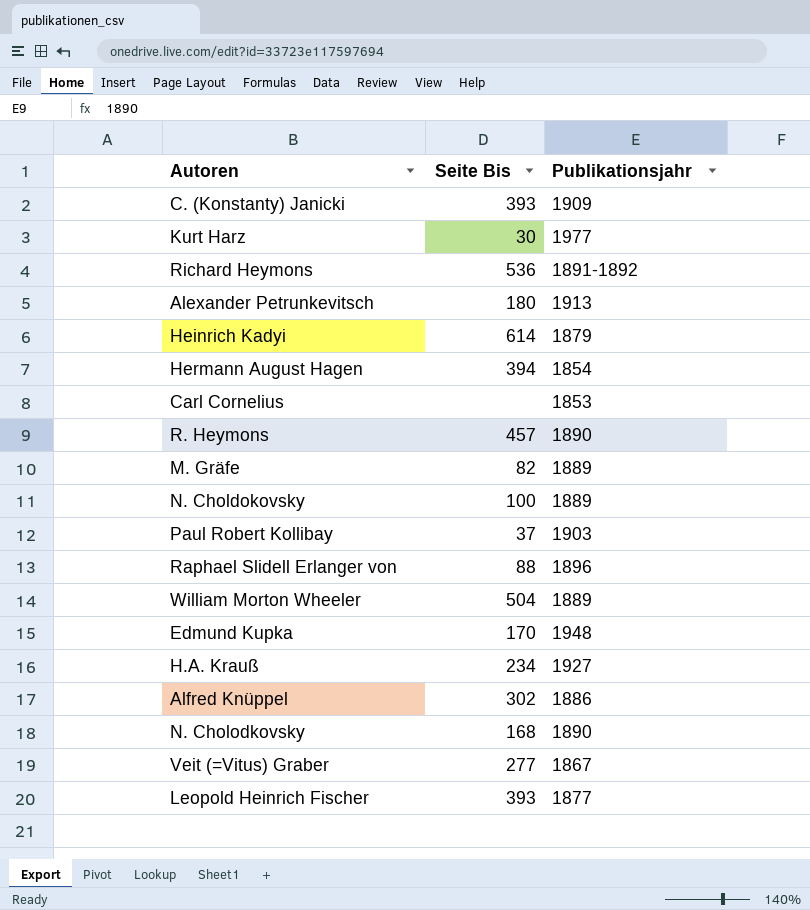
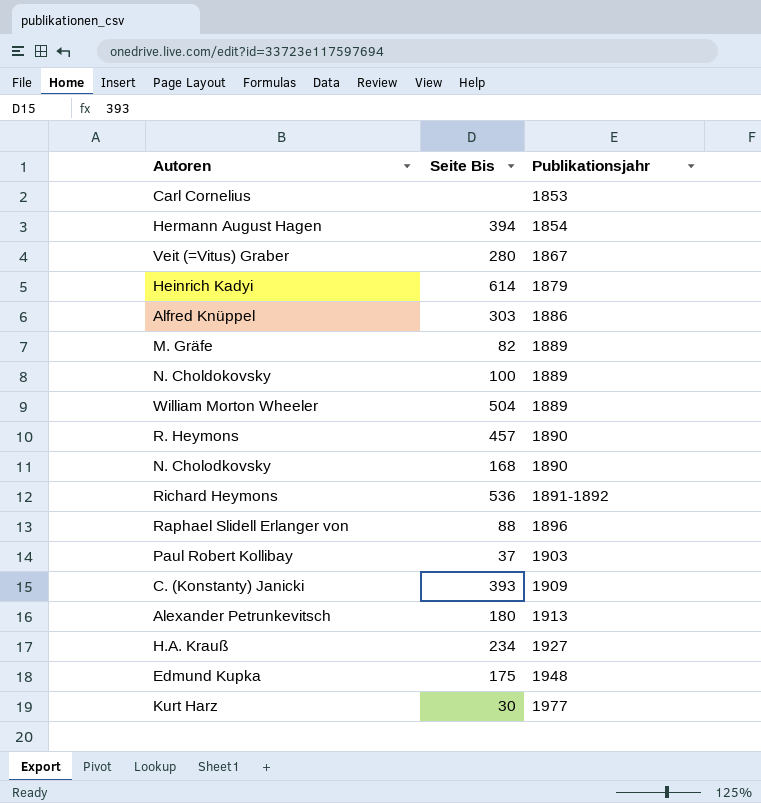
row order: none -> Publikationsjahr ascending
row Leopold Heinrich Fischer: 393 | 1877 -> none
Veit (=Vitus) Graber | Seite Bis: 277 -> 280
Alfred Knüppel | Seite Bis: 302 -> 303
Edmund Kupka | Seite Bis: 170 -> 175

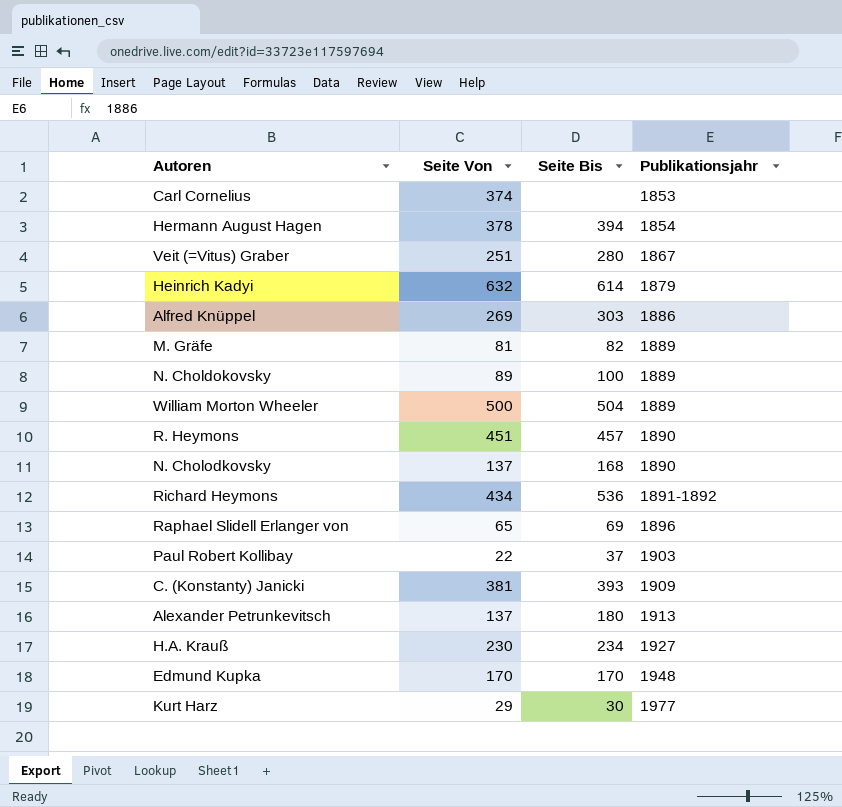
column Seite Von | position: none -> 2
Raphael Slidell Erlanger von | Seite Bis: 88 -> 69
Edmund Kupka | Seite Bis: 175 -> 170

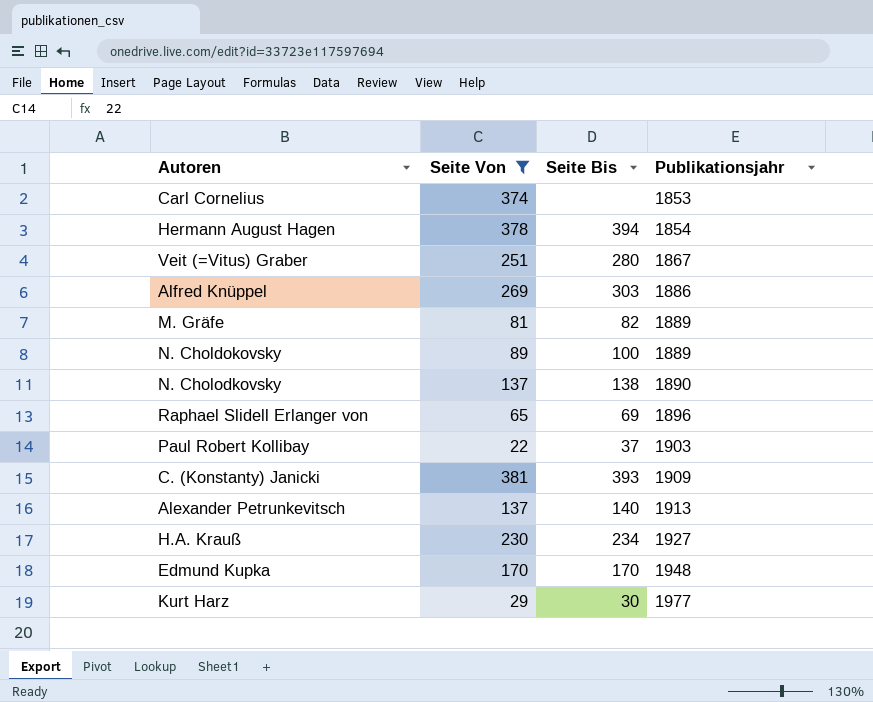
filter: none -> Seite Von <= 381
N. Cholodkovsky | Seite Bis: 168 -> 138
Alexander Petrunkevitsch | Seite Bis: 180 -> 140

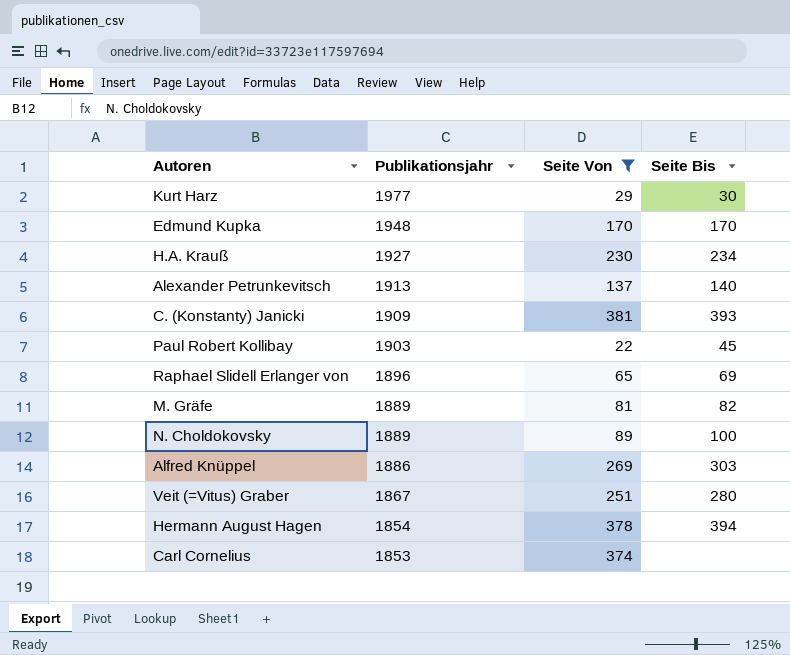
row order: Publikationsjahr ascending -> Publikationsjahr descending
column Publikationsjahr | position: 4 -> 2
row N. Cholodkovsky: 137 | 138 | 1890 -> none
Paul Robert Kollibay | Seite Bis: 37 -> 45

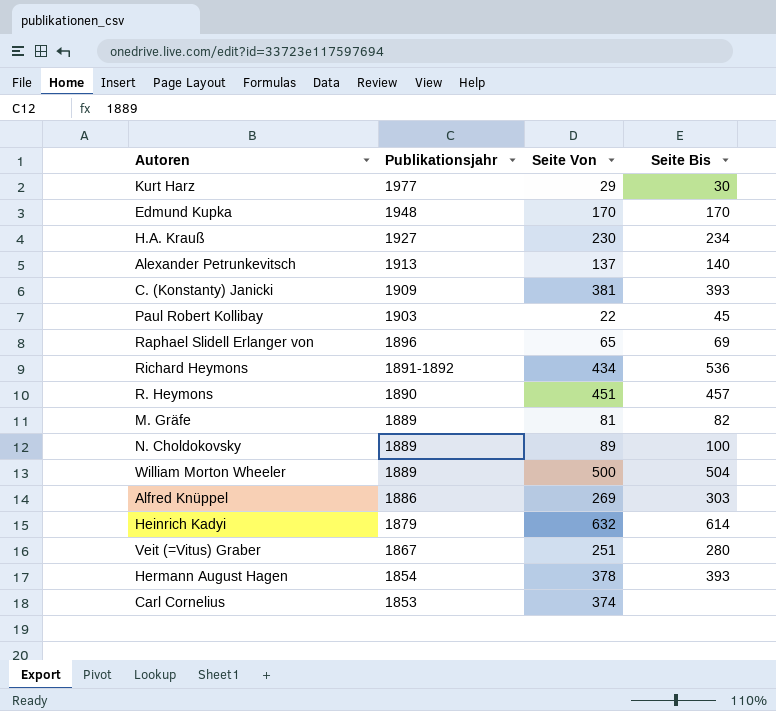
filter: Seite Von <= 381 -> none
Hermann August Hagen | Seite Bis: 394 -> 393

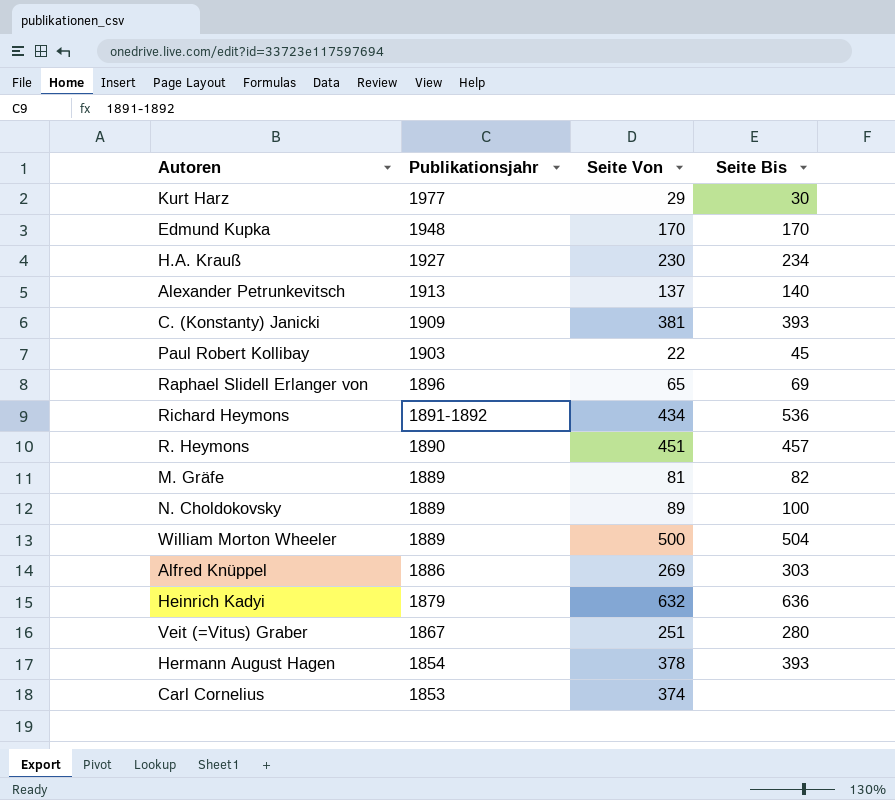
Heinrich Kadyi | Seite Bis: 614 -> 636

